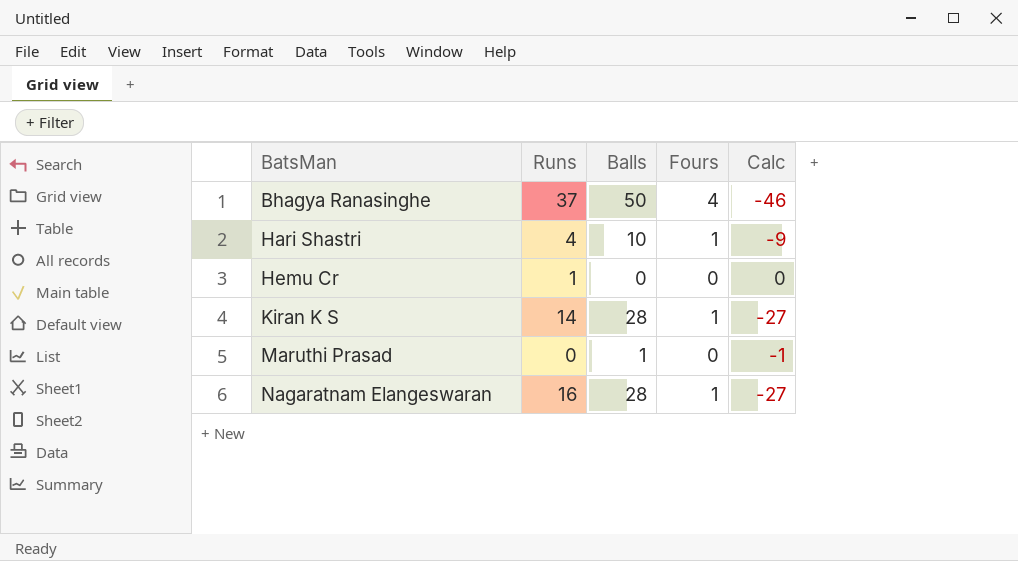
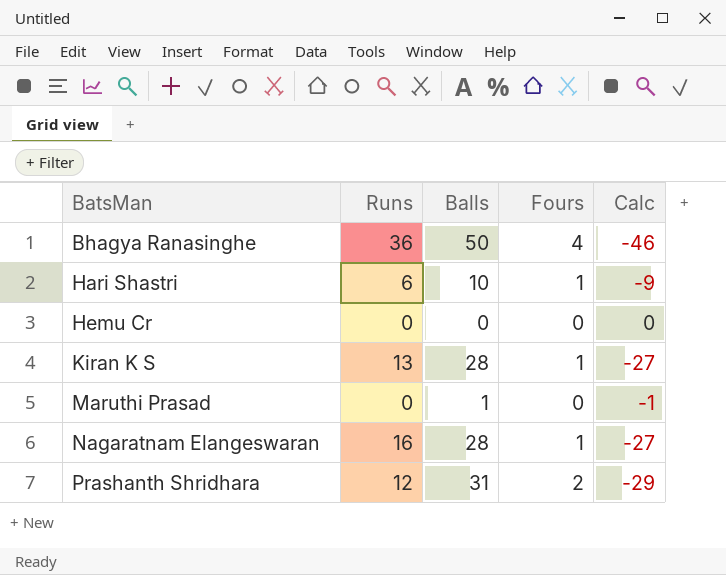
Bhagya Ranasinghe | Runs: 37 -> 36
Hari Shastri | Runs: 4 -> 6
Hemu Cr | Runs: 1 -> 0
Kiran K S | Runs: 14 -> 13
row Prashanth Shridhara: none -> 12 | 31 | 2 | -29

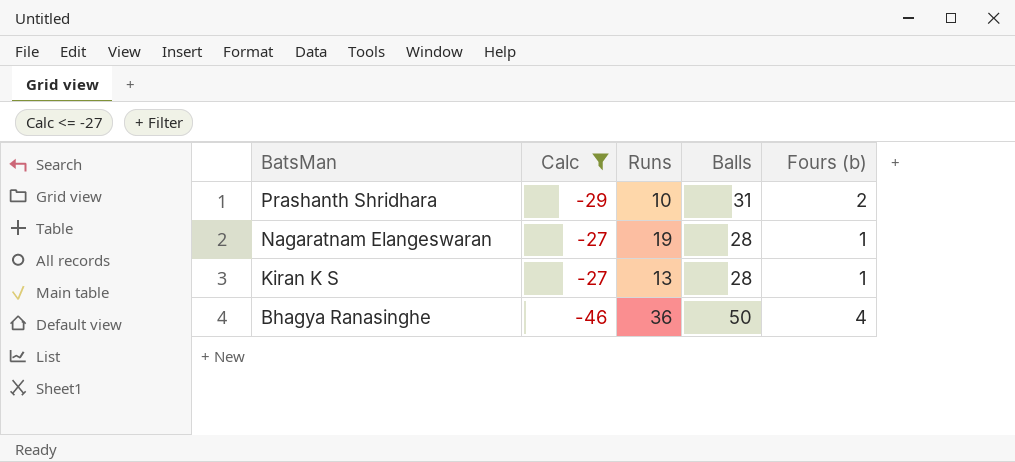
filter: none -> Calc <= -27
row order: BatsMan ascending -> BatsMan descending
column Calc | position: 5 -> 2
column name: Fours -> Fours (b)
Prashanth Shridhara | Runs: 12 -> 10
Nagaratnam Elangeswaran | Runs: 16 -> 19

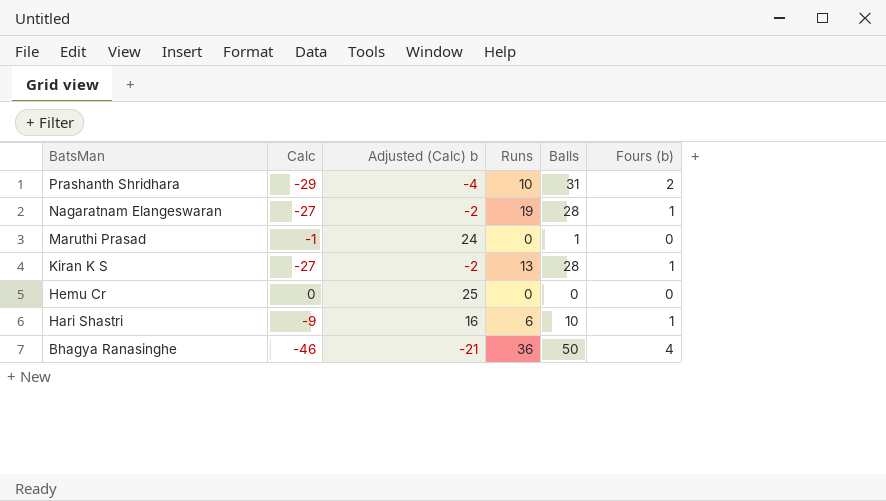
filter: Calc <= -27 -> none
column Adjusted (Calc) b | formula: none -> [Calc] + 25

